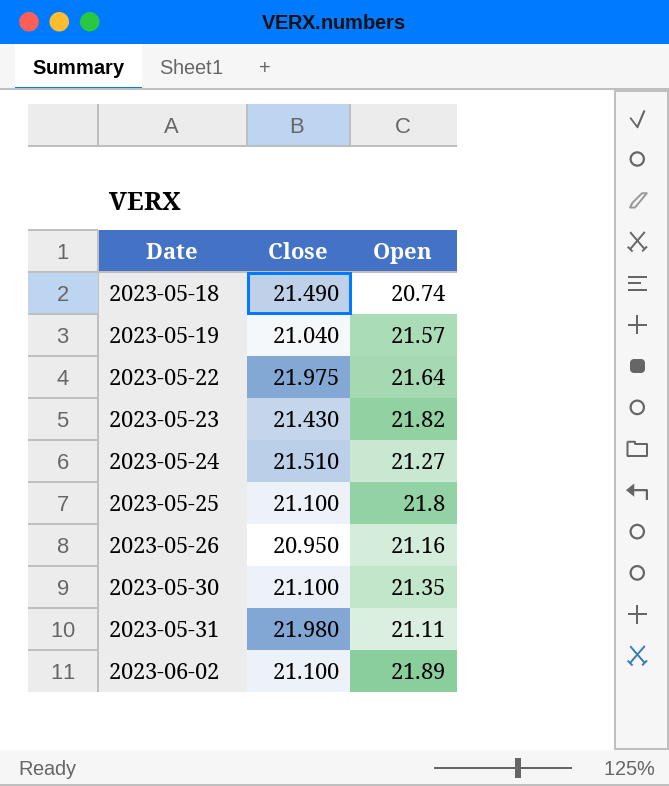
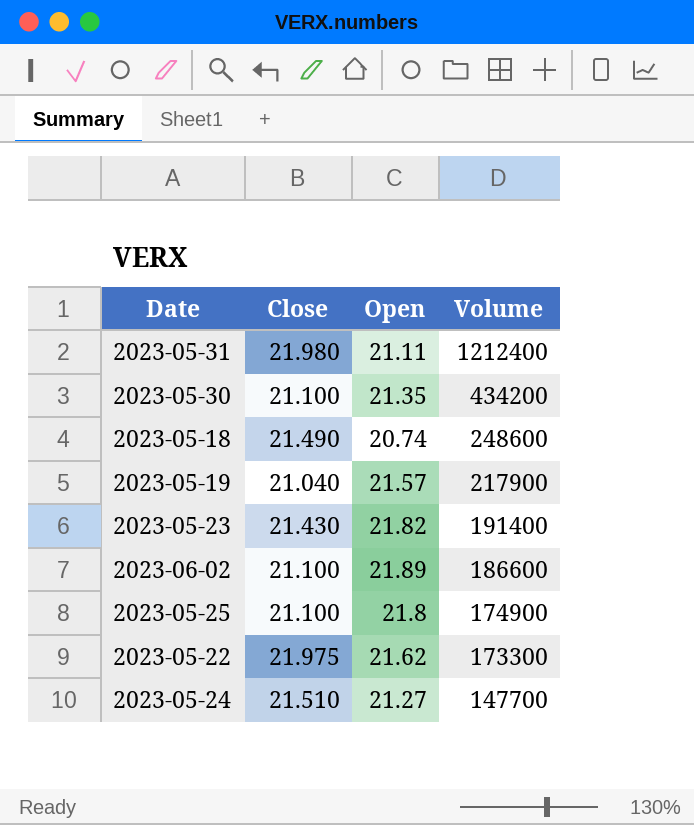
row order: Date ascending -> Volume descending
column Volume | position: none -> 4
row 2023-05-26: 20.950 | 21.16 -> none
2023-05-22 | Open: 21.64 -> 21.62

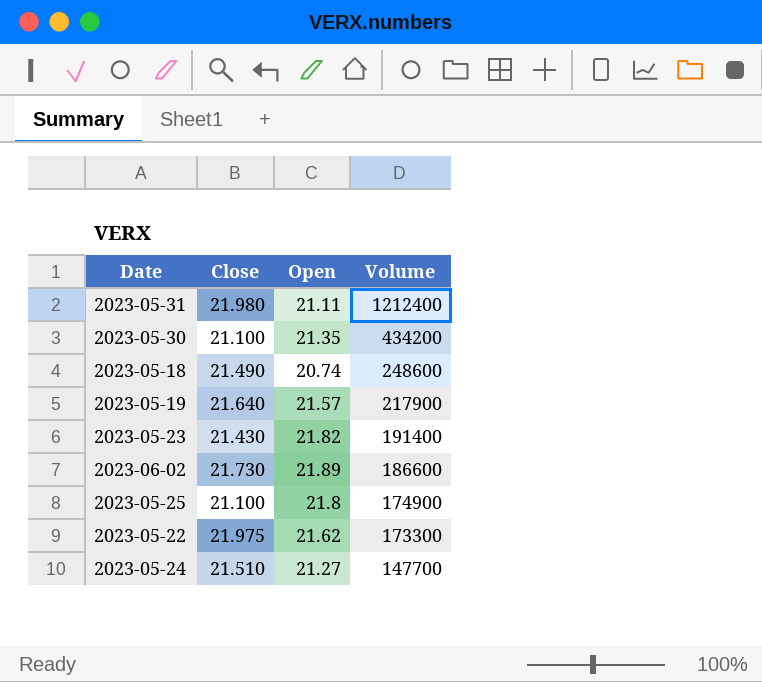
2023-05-19 | Close: 21.040 -> 21.640
2023-06-02 | Close: 21.100 -> 21.730

